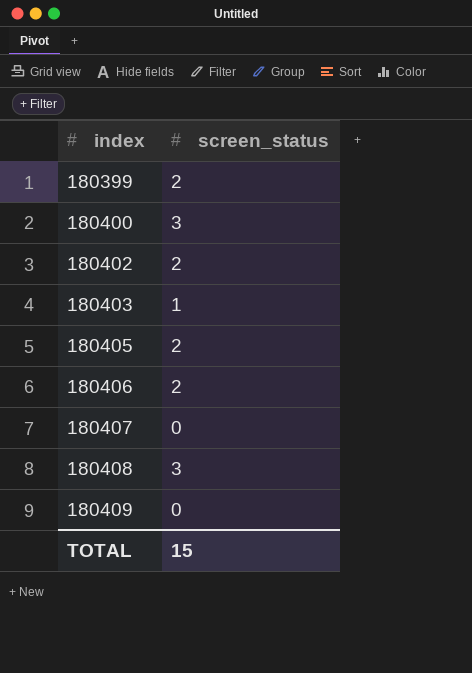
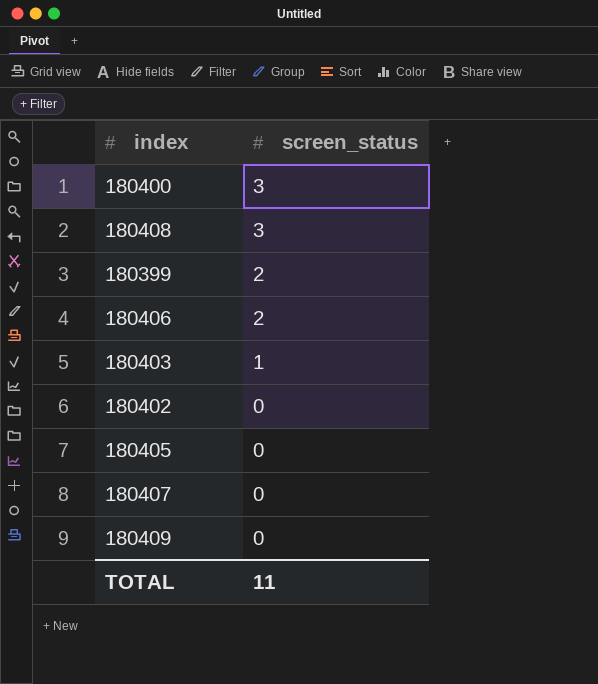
row order: index ascending -> screen_status descending
180402 | screen_status: 2 -> 0
180405 | screen_status: 2 -> 0
TOTAL | screen_status: 15 -> 11

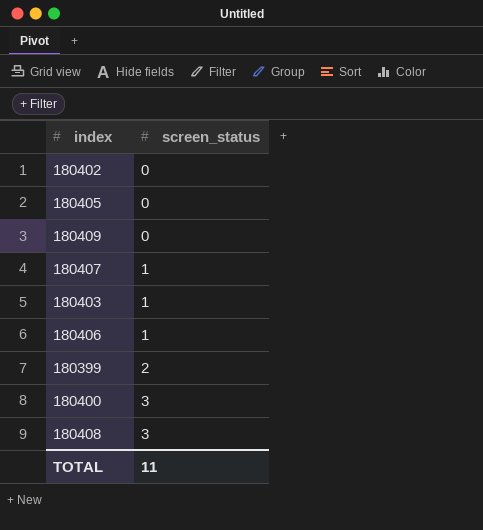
row order: screen_status descending -> screen_status ascending
180407 | screen_status: 0 -> 1
180406 | screen_status: 2 -> 1

